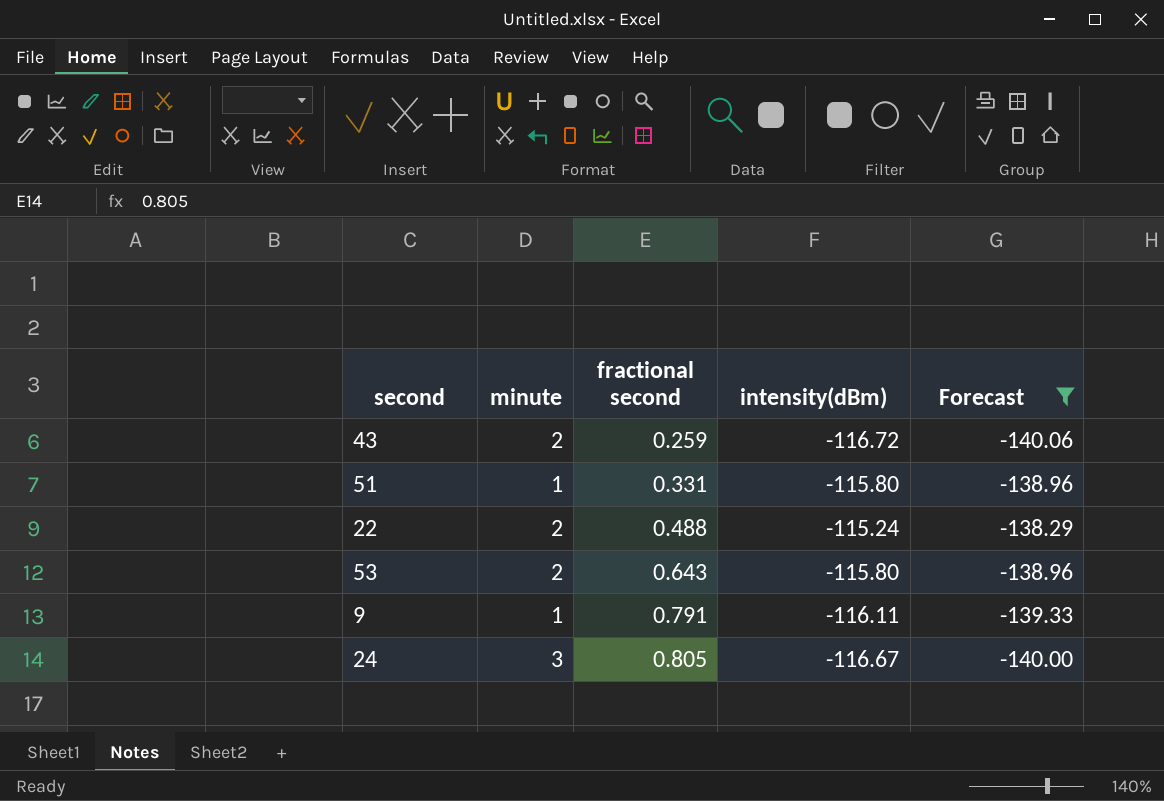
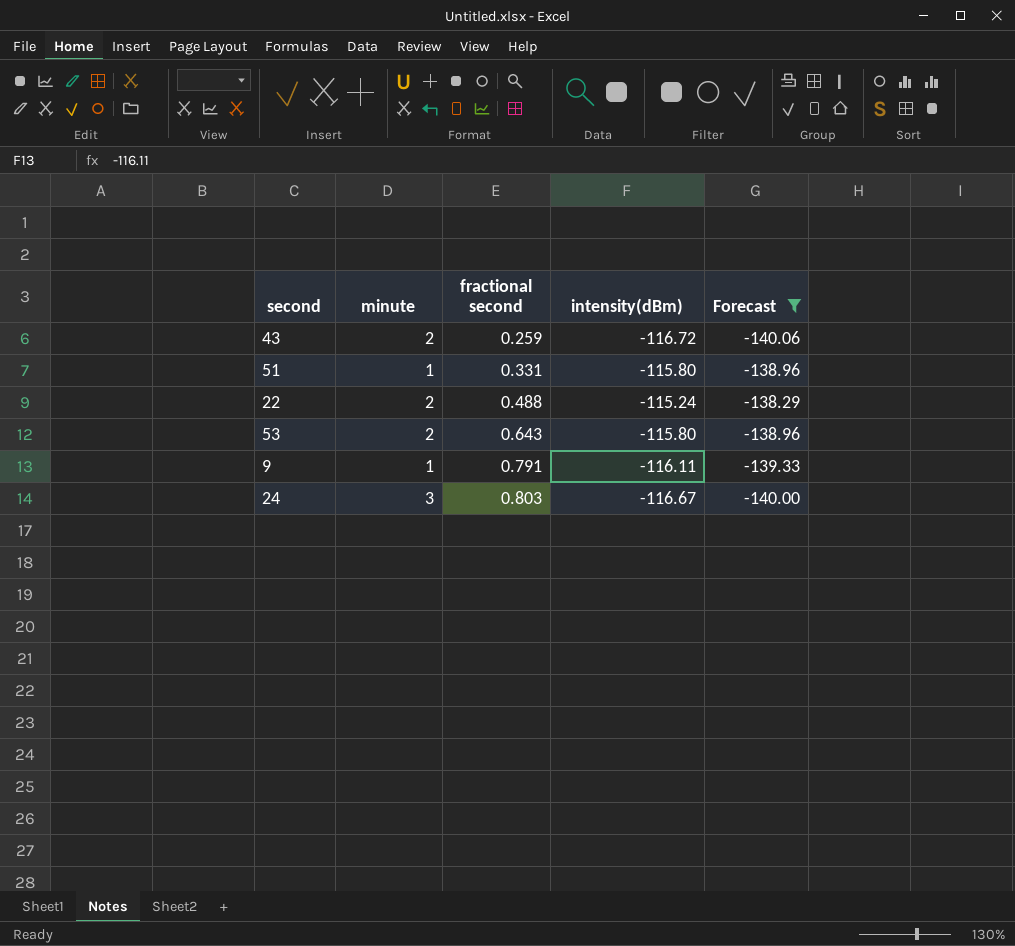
24 | fractional second: 0.805 -> 0.803

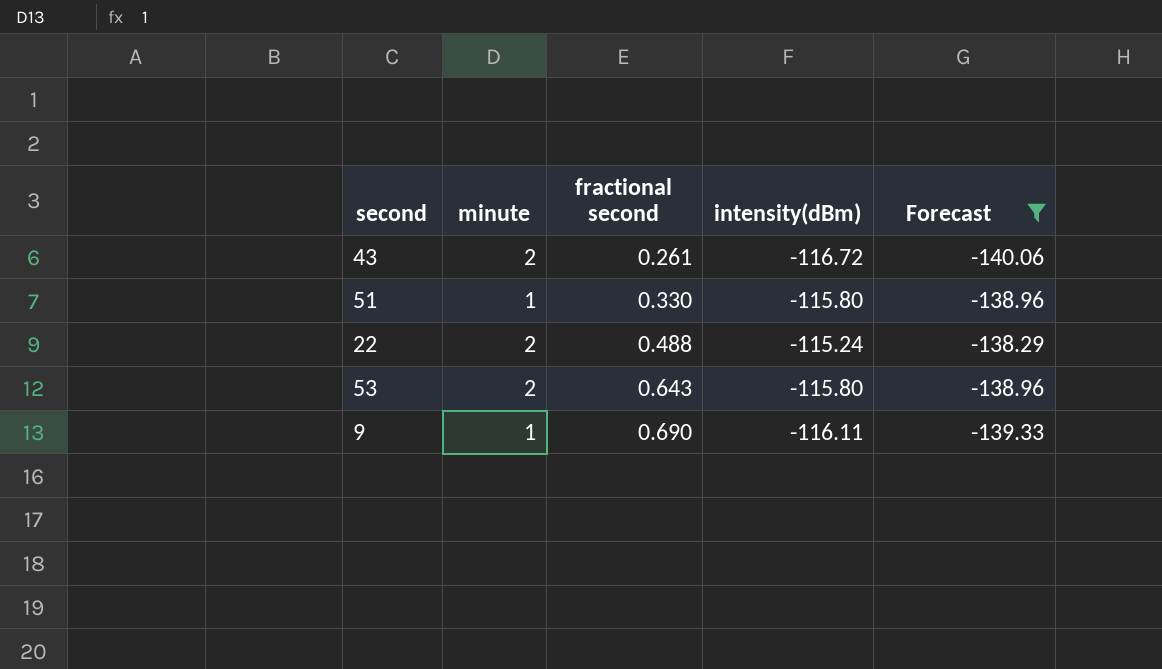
row 24: 3 | 0.803 | -116.67 | -140.00 -> none
43 | fractional second: 0.259 -> 0.261
51 | fractional second: 0.331 -> 0.330
9 | fractional second: 0.791 -> 0.690

